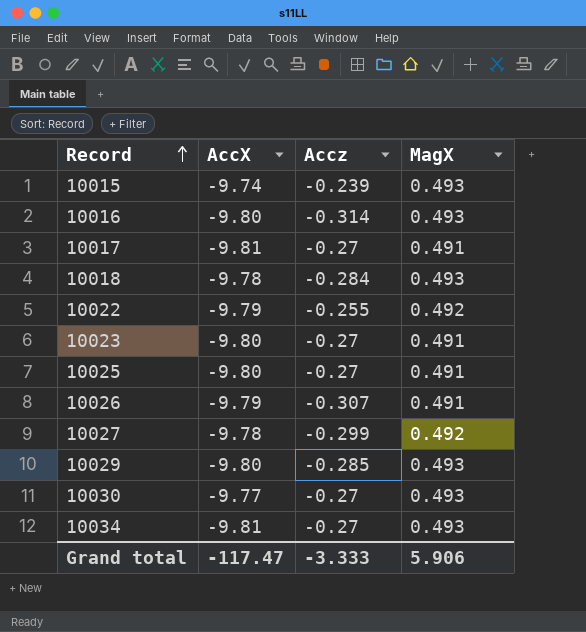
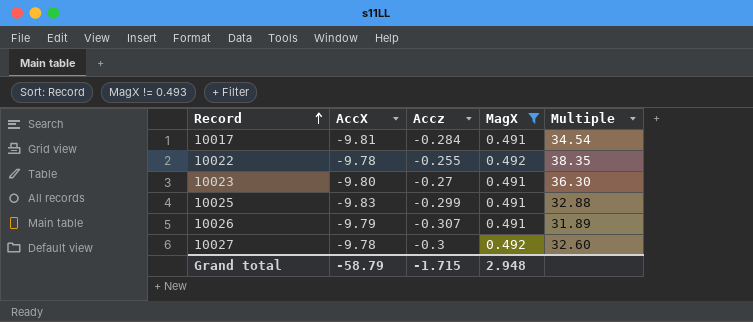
filter: none -> MagX != 0.493
column Multiple | formula: none -> [AccX] / [Accz]
10017 | Accz: -0.27 -> -0.284
10022 | AccX: -9.79 -> -9.78
10025 | AccX: -9.80 -> -9.83
10025 | Accz: -0.27 -> -0.299
10027 | Accz: -0.299 -> -0.3
Grand total | AccX: -117.47 -> -58.79
Grand total | Accz: -3.333 -> -1.715
Grand total | MagX: 5.906 -> 2.948

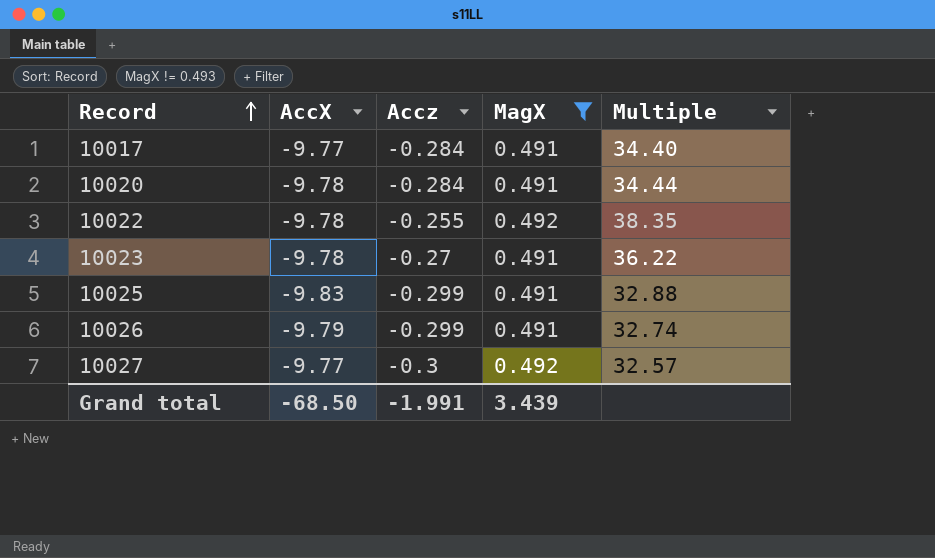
10017 | AccX: -9.81 -> -9.77
10017 | Multiple: 34.54 -> 34.40
row 10020: none -> -9.78 | -0.284 | 0.491 | 34.44
10023 | AccX: -9.80 -> -9.78
10023 | Multiple: 36.30 -> 36.22
10026 | Accz: -0.307 -> -0.299
10026 | Multiple: 31.89 -> 32.74
10027 | AccX: -9.78 -> -9.77
10027 | Multiple: 32.60 -> 32.57
Grand total | AccX: -58.79 -> -68.50
Grand total | Accz: -1.715 -> -1.991
Grand total | MagX: 2.948 -> 3.439

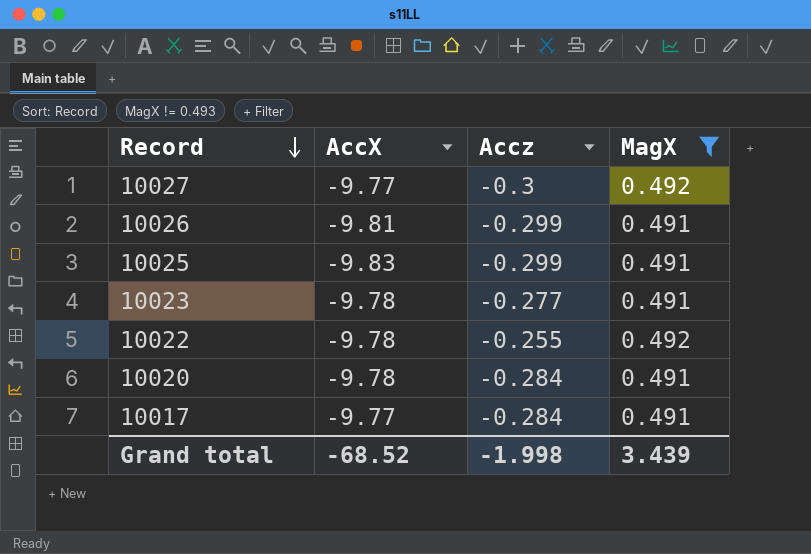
row order: Record ascending -> Record descending
column Multiple | formula: [AccX] / [Accz] -> none
10026 | AccX: -9.79 -> -9.81
10023 | Accz: -0.27 -> -0.277
Grand total | AccX: -68.50 -> -68.52
Grand total | Accz: -1.991 -> -1.998

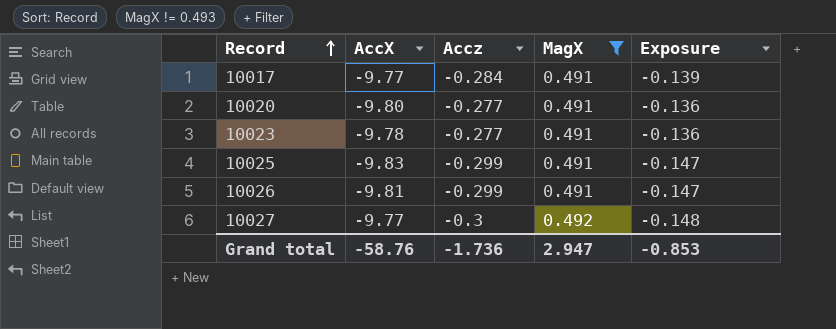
row order: Record descending -> Record ascending
column Exposure | formula: none -> [Accz] * [MagX]
row 10022: -9.78 | -0.255 | 0.492 -> none
10020 | AccX: -9.78 -> -9.80
10020 | Accz: -0.284 -> -0.277
Grand total | AccX: -68.52 -> -58.76
Grand total | Accz: -1.998 -> -1.736
Grand total | MagX: 3.439 -> 2.947

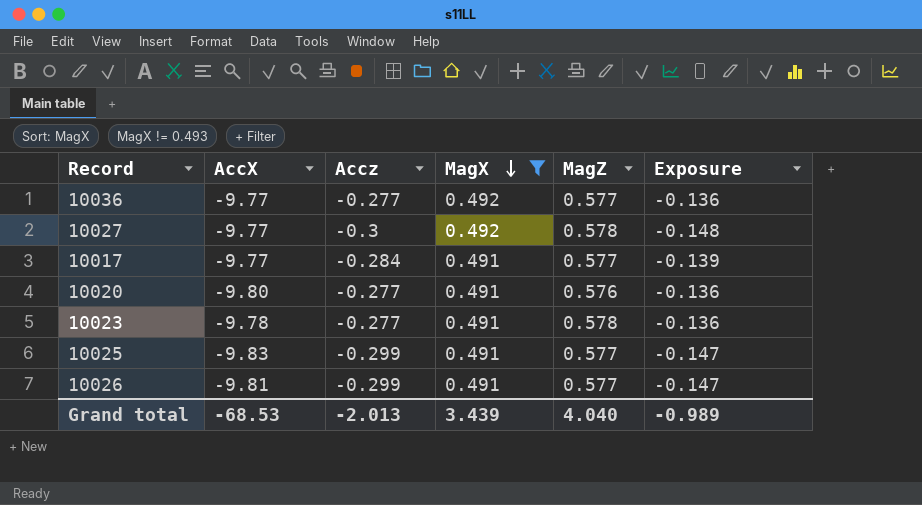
row order: Record ascending -> MagX descending
column MagZ | position: none -> 5
row 10036: none -> -9.77 | -0.277 | 0.492 | 0.577 | -0.136
Grand total | AccX: -58.76 -> -68.53
Grand total | Accz: -1.736 -> -2.013
Grand total | MagX: 2.947 -> 3.439
Grand total | Exposure: -0.853 -> -0.989

